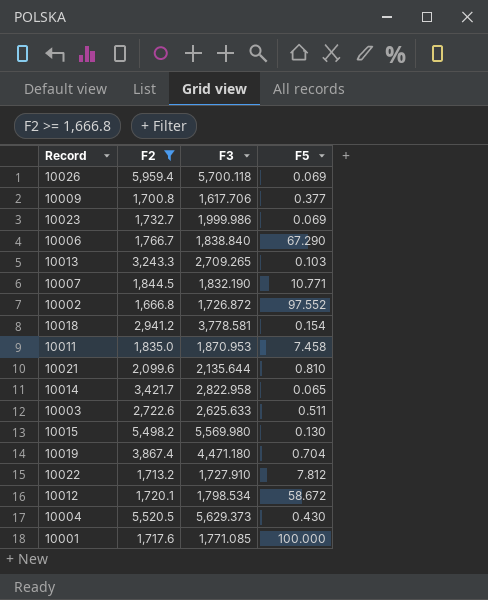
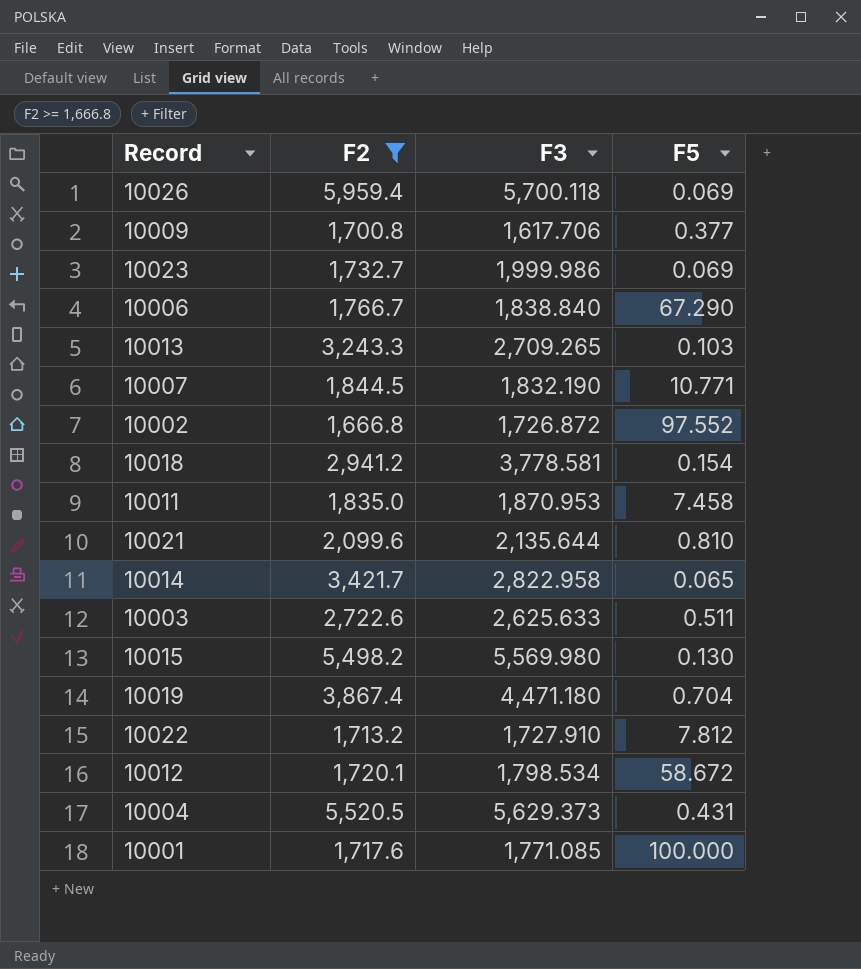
10004 | F5: 0.430 -> 0.431

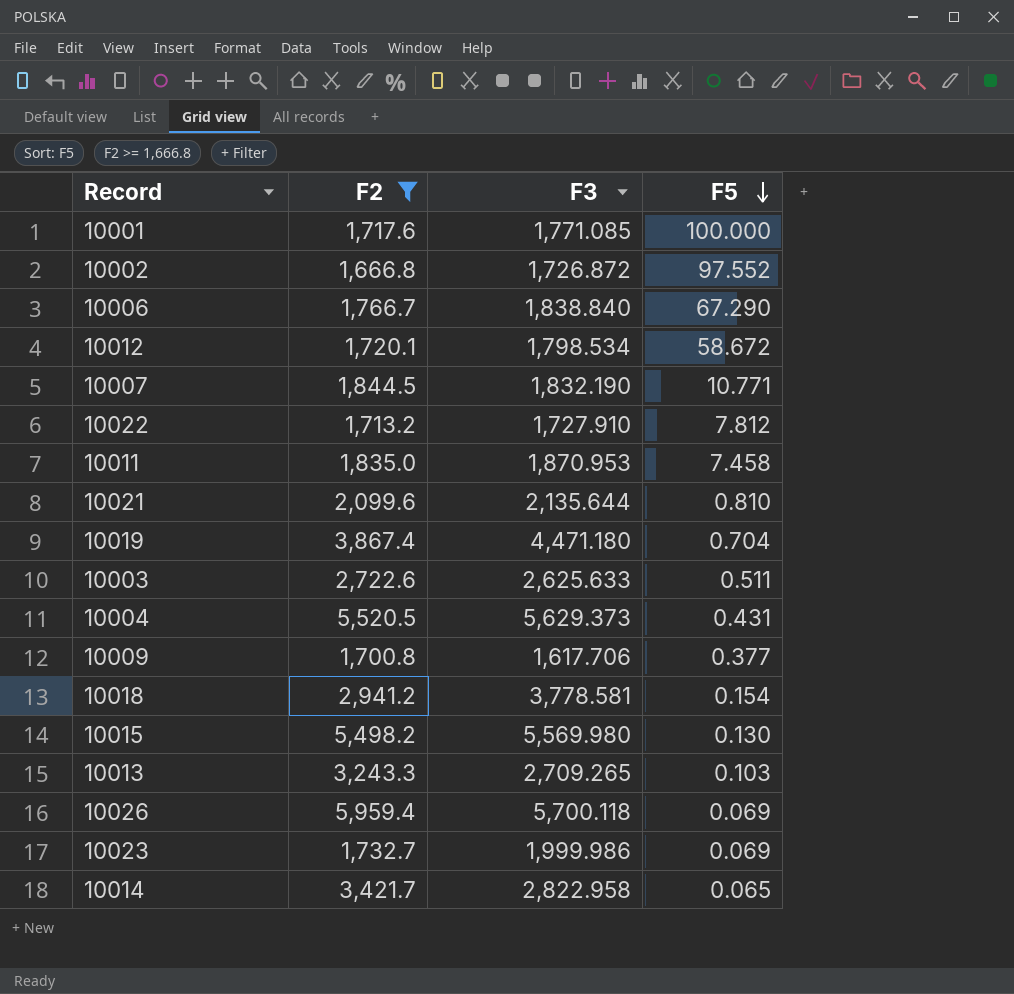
row order: none -> F5 descending

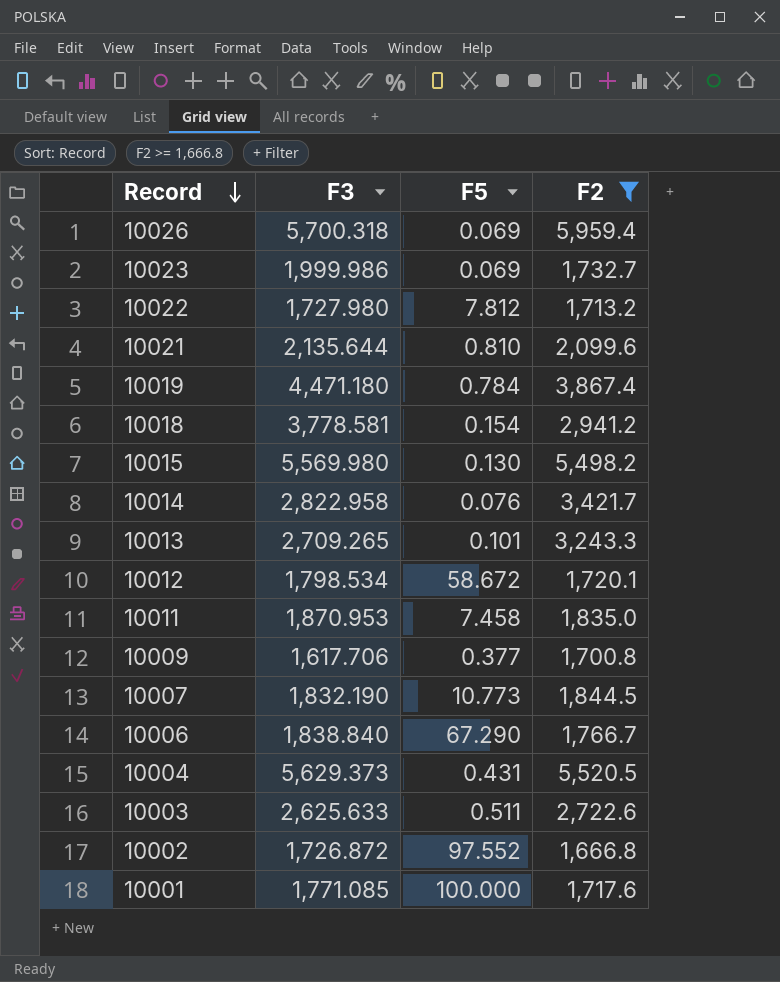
row order: F5 descending -> Record descending
column F2 | position: 2 -> 4
10026 | F3: 5,700.118 -> 5,700.318
10022 | F3: 1,727.910 -> 1,727.980
10019 | F5: 0.704 -> 0.784
10014 | F5: 0.065 -> 0.076
10013 | F5: 0.103 -> 0.101
10007 | F5: 10.771 -> 10.773

